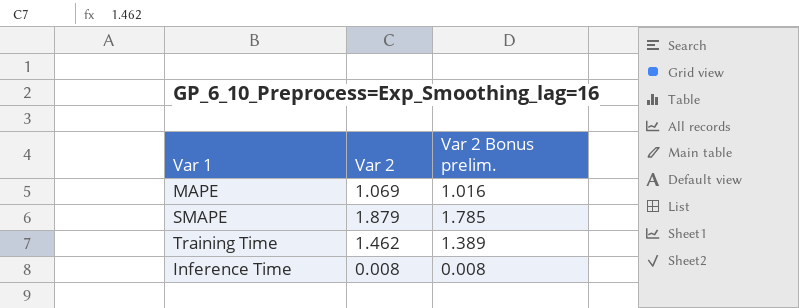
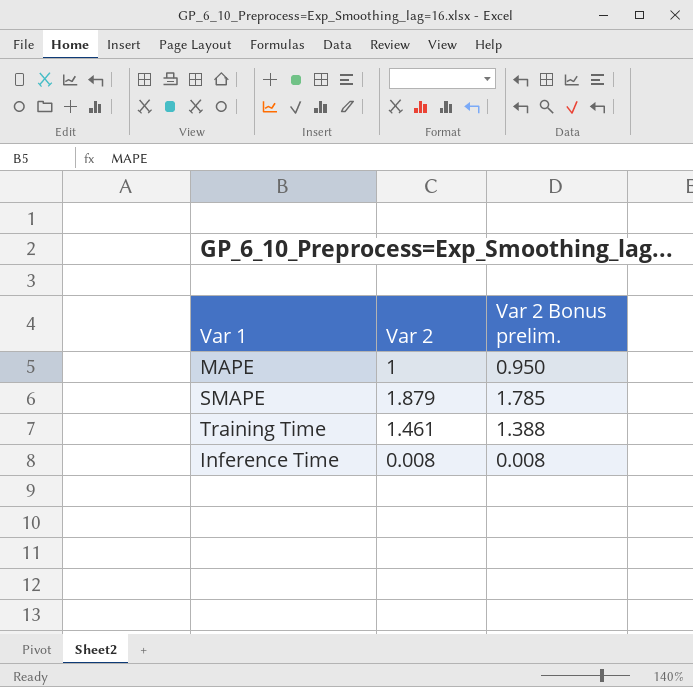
MAPE | Var 2: 1.069 -> 1
MAPE | Var 2 Bonus prelim.: 1.016 -> 0.950
Training Time | Var 2: 1.462 -> 1.461
Training Time | Var 2 Bonus prelim.: 1.389 -> 1.388

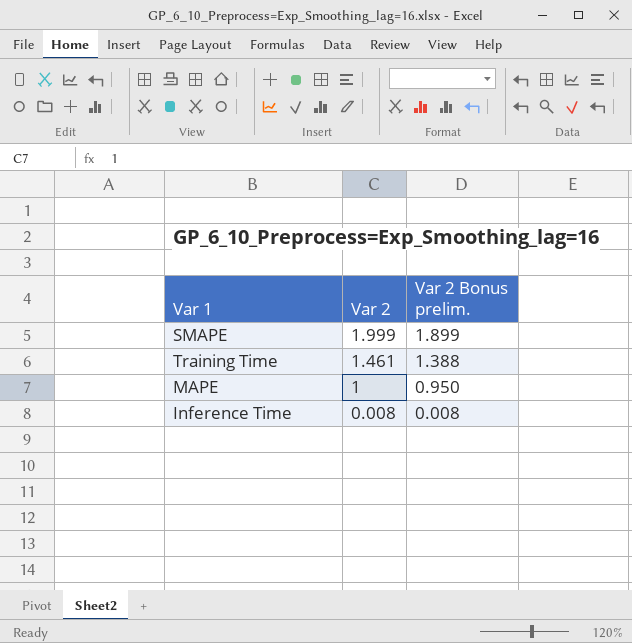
row order: none -> Var 2 descending
SMAPE | Var 2: 1.879 -> 1.999
SMAPE | Var 2 Bonus prelim.: 1.785 -> 1.899

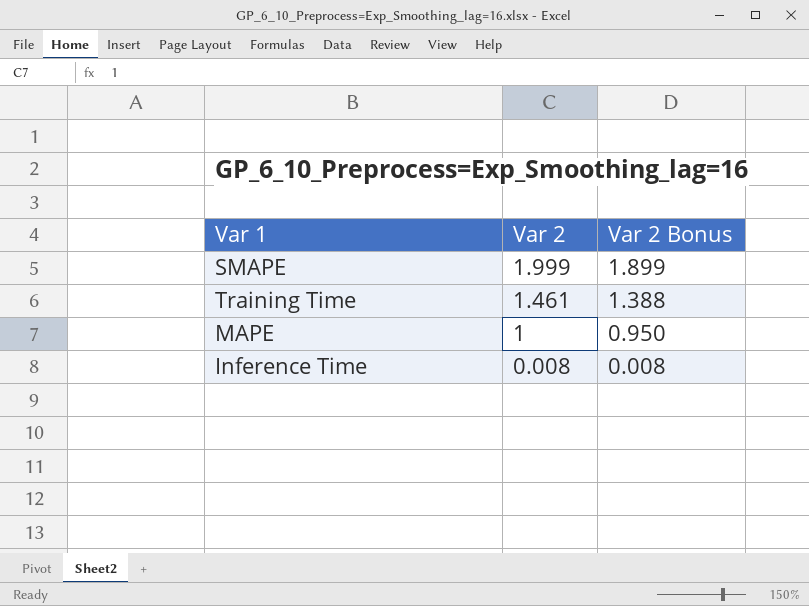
column name: Var 2 Bonus prelim. -> Var 2 Bonus

